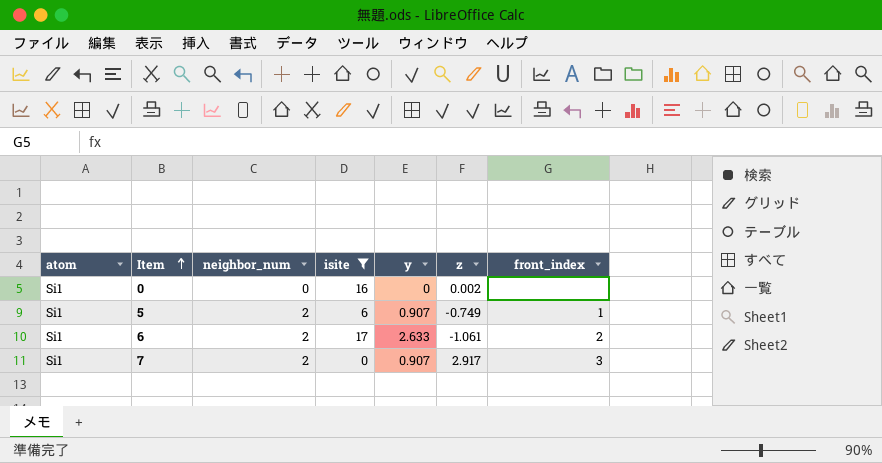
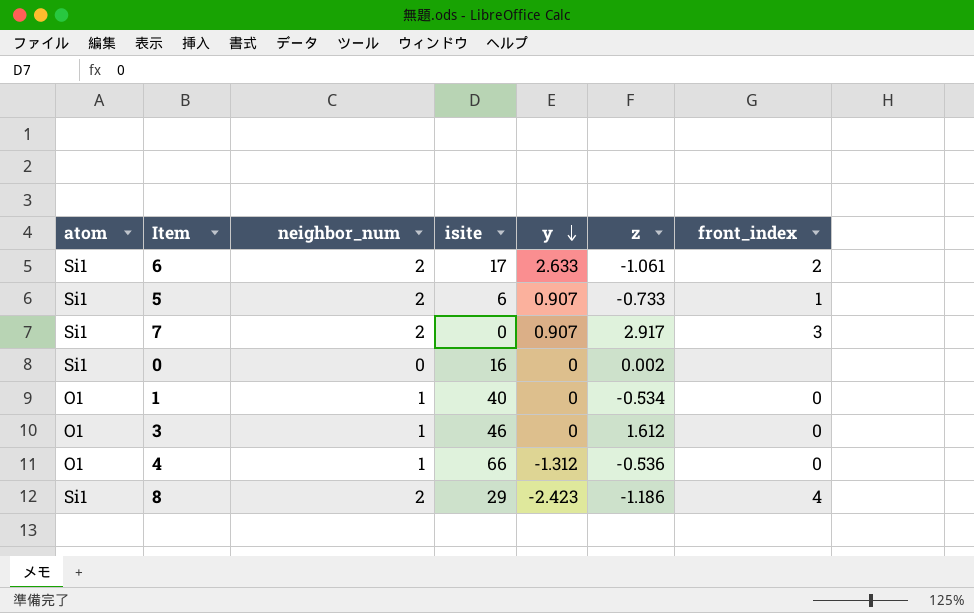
filter: isite <= 17 -> none
row order: Item ascending -> y descending
5 | z: -0.749 -> -0.733

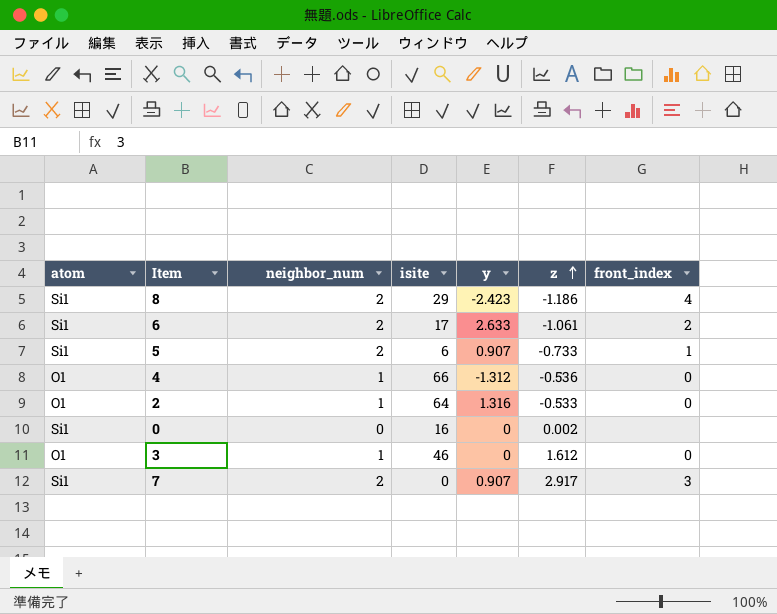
row order: y descending -> z ascending
row 1: O1 | 1 | 40 | 0 | -0.534 | 0 -> none
row 2: none -> O1 | 1 | 64 | 1.316 | -0.533 | 0

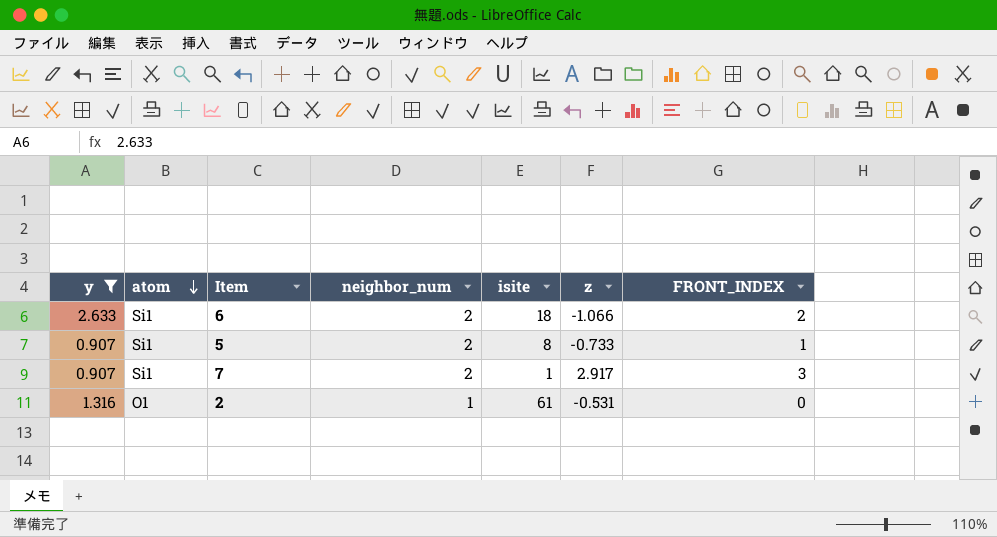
filter: none -> y >= 0.907
row order: z ascending -> atom descending
column y | position: 5 -> 1
column name: front_index -> FRONT_INDEX
6 | isite: 17 -> 18
6 | z: -1.061 -> -1.066
5 | isite: 6 -> 8
7 | isite: 0 -> 1
2 | isite: 64 -> 61
2 | z: -0.533 -> -0.531

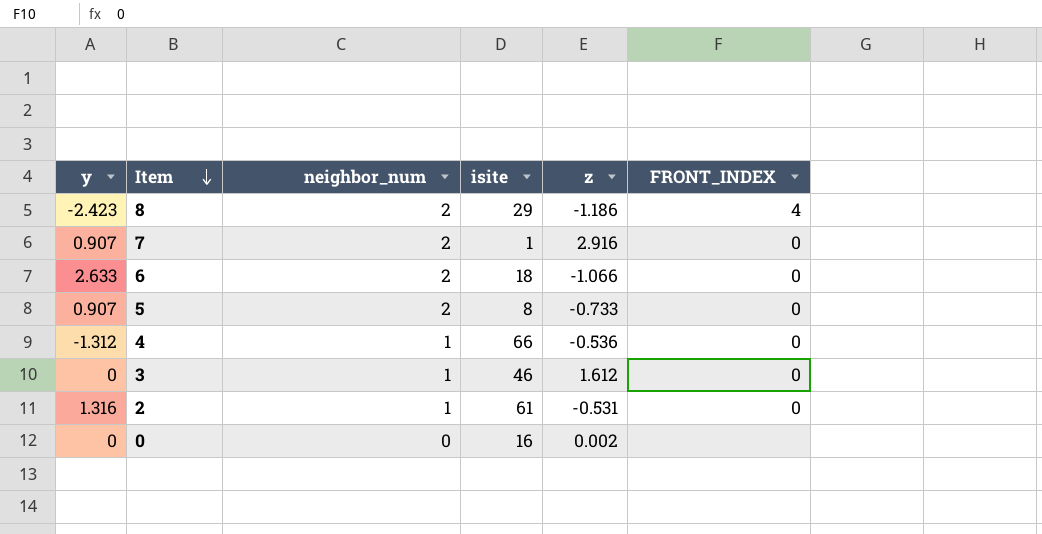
filter: y >= 0.907 -> none
row order: atom descending -> Item descending
column atom | position: 2 -> none
7 | z: 2.917 -> 2.916
7 | FRONT_INDEX: 3 -> 0
6 | FRONT_INDEX: 2 -> 0
5 | FRONT_INDEX: 1 -> 0

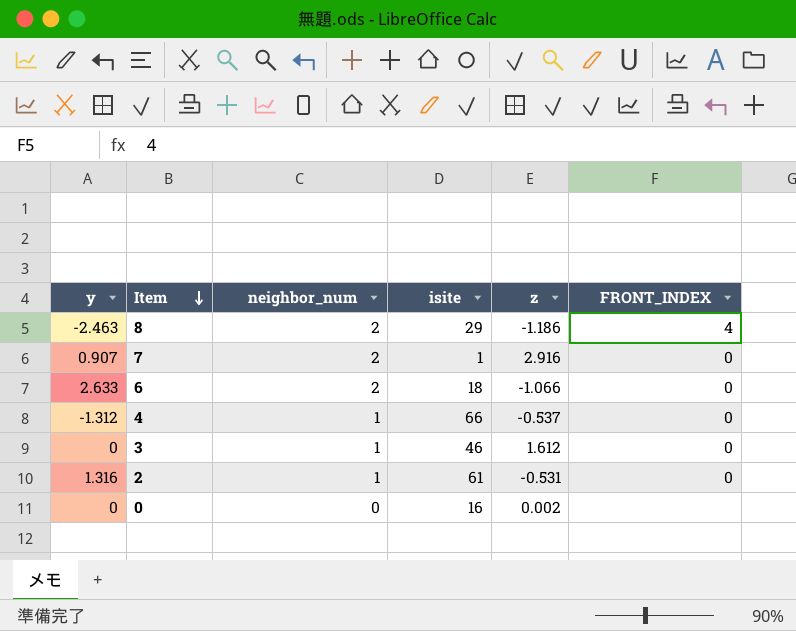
row 5: 0.907 | 2 | 8 | -0.733 | 0 -> none
8 | y: -2.423 -> -2.463
4 | z: -0.536 -> -0.537

